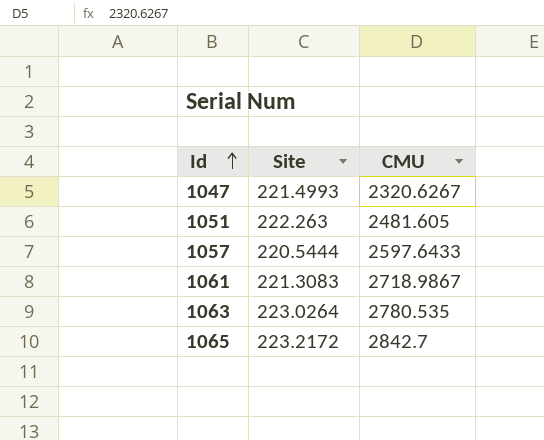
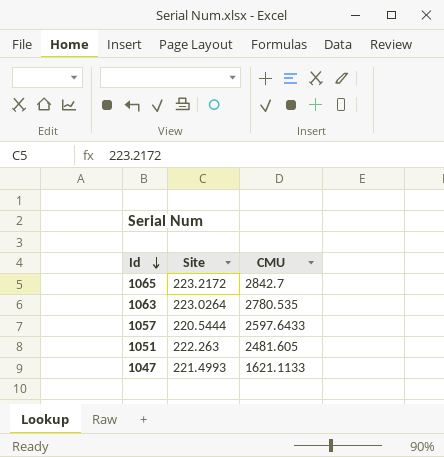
row order: Id ascending -> Id descending
row 1061: 221.3083 | 2718.9867 -> none
1047 | CMU: 2320.6267 -> 1621.1133

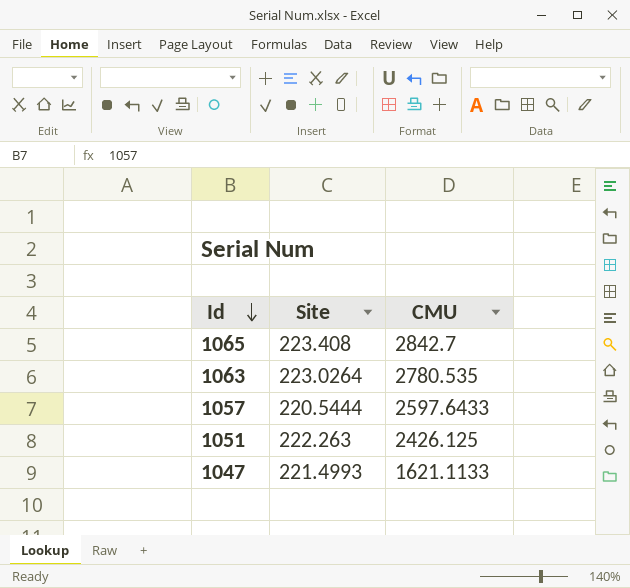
1065 | Site: 223.2172 -> 223.408
1051 | CMU: 2481.605 -> 2426.125

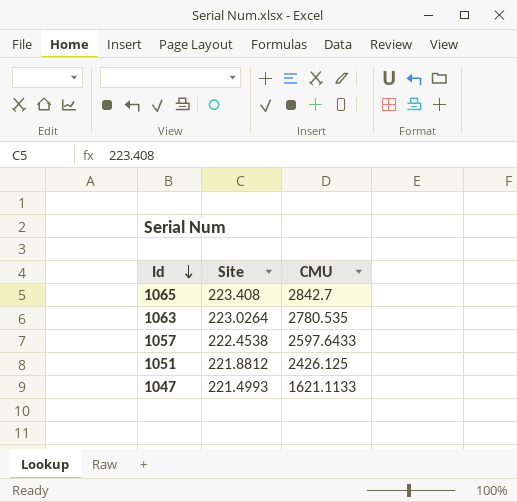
1057 | Site: 220.5444 -> 222.4538
1051 | Site: 222.263 -> 221.8812

